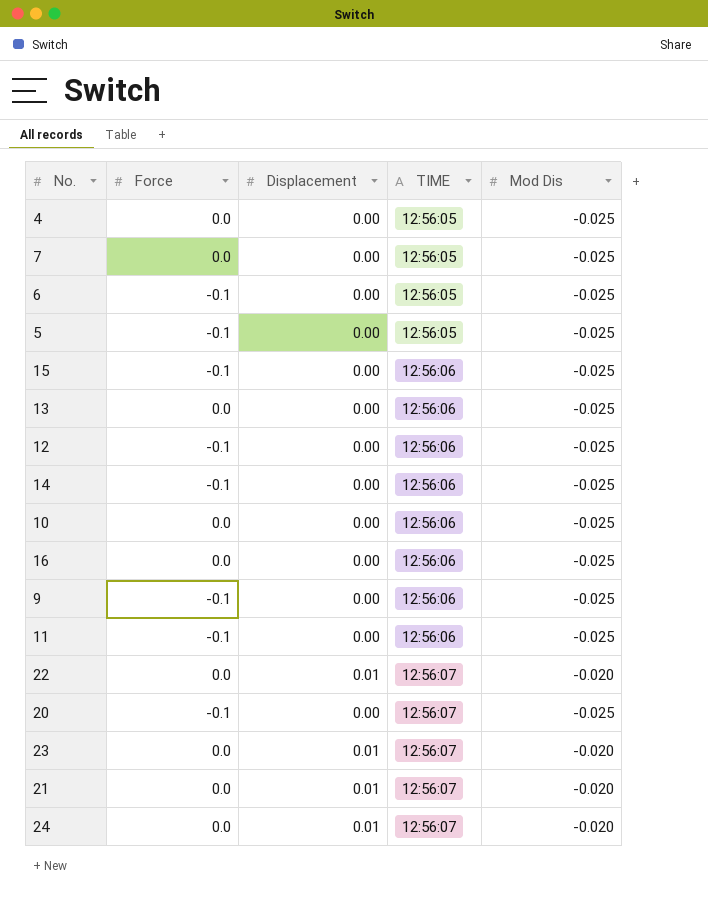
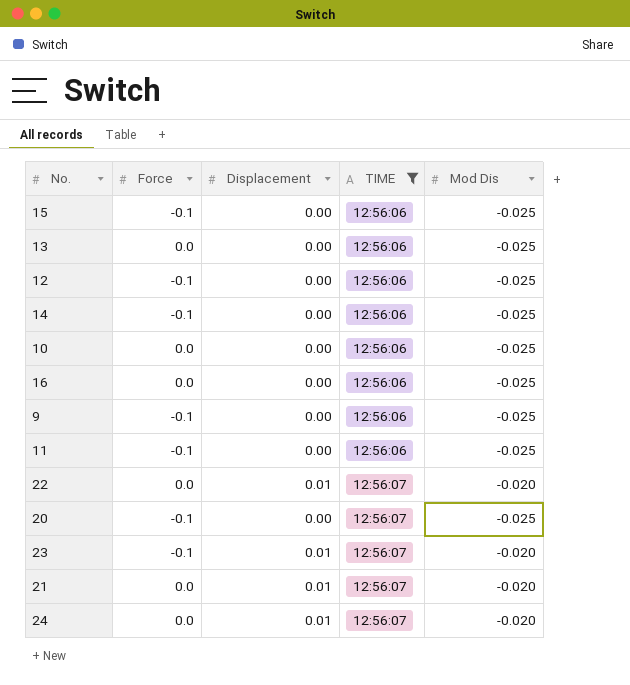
filter: none -> TIME != 12:56:05
23 | Force: 0.0 -> -0.1

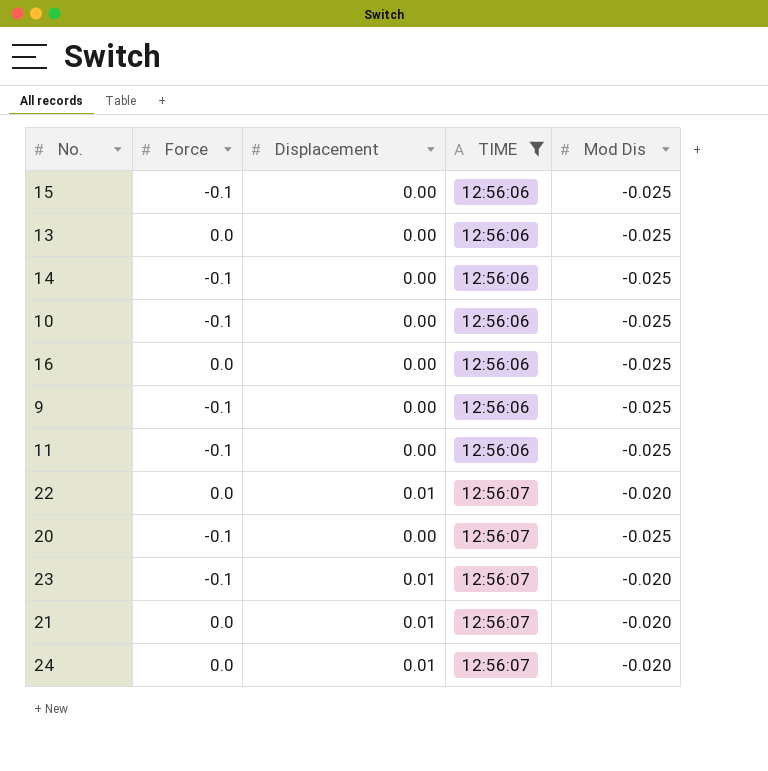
row 12: -0.1 | 0.00 | 12:56:06 | -0.025 -> none
10 | Force: 0.0 -> -0.1

